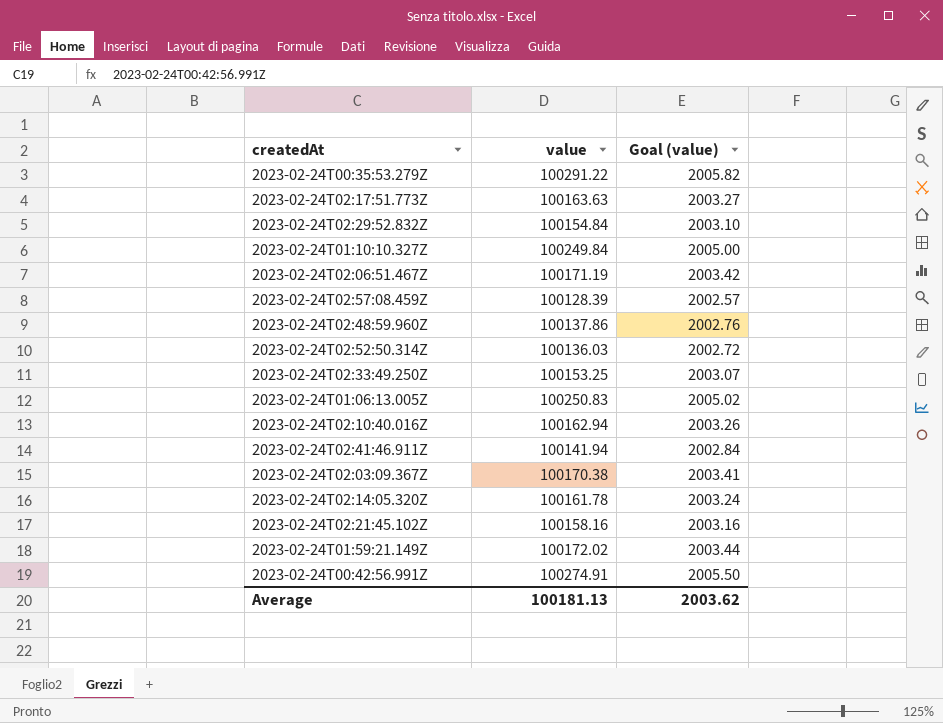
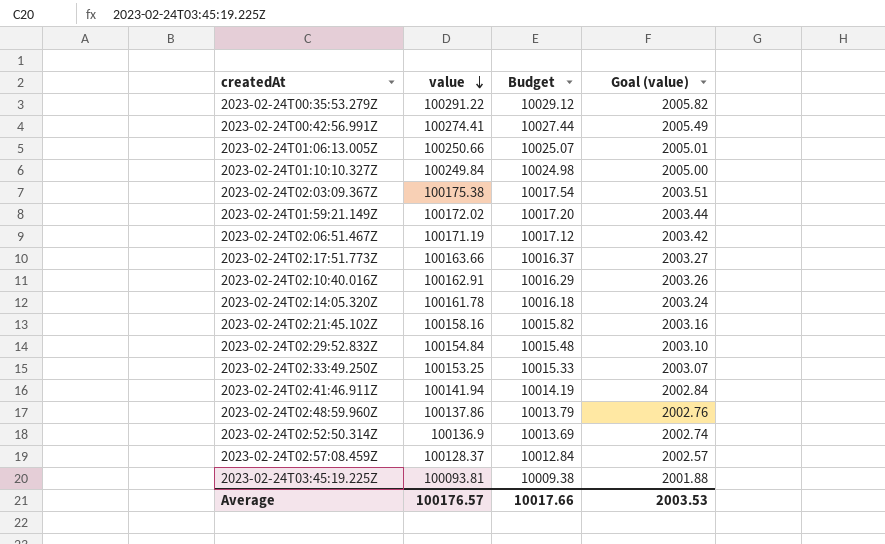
row order: none -> value descending
column Budget | formula: none -> [value] * 0.1
2023-02-24T00:42:56.991Z | value: 100274.91 -> 100274.41
2023-02-24T00:42:56.991Z | Goal (value): 2005.50 -> 2005.49
2023-02-24T01:06:13.005Z | value: 100250.83 -> 100250.66
2023-02-24T01:06:13.005Z | Goal (value): 2005.02 -> 2005.01
2023-02-24T02:03:09.367Z | value: 100170.38 -> 100175.38
2023-02-24T02:03:09.367Z | Goal (value): 2003.41 -> 2003.51
2023-02-24T02:17:51.773Z | value: 100163.63 -> 100163.66
2023-02-24T02:10:40.016Z | value: 100162.94 -> 100162.91
2023-02-24T02:52:50.314Z | value: 100136.03 -> 100136.9
2023-02-24T02:52:50.314Z | Goal (value): 2002.72 -> 2002.74
2023-02-24T02:57:08.459Z | value: 100128.39 -> 100128.37
row 2023-02-24T03:45:19.225Z: none -> 100093.81 | 10009.38 | 2001.88
Average | value: 100181.13 -> 100176.57
Average | Goal (value): 2003.62 -> 2003.53

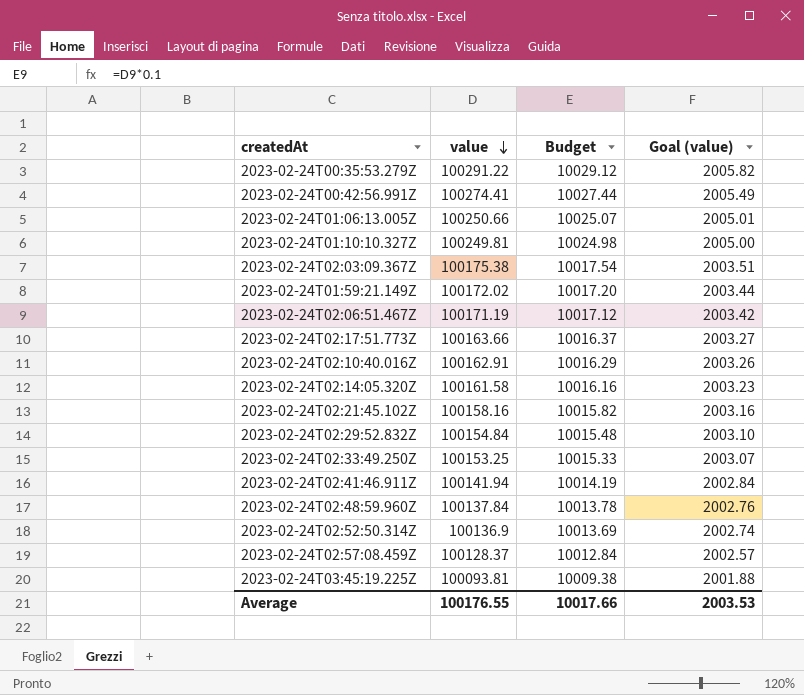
2023-02-24T01:10:10.327Z | value: 100249.84 -> 100249.81
2023-02-24T02:14:05.320Z | value: 100161.78 -> 100161.58
2023-02-24T02:14:05.320Z | Budget: 10016.18 -> 10016.16
2023-02-24T02:14:05.320Z | Goal (value): 2003.24 -> 2003.23
2023-02-24T02:48:59.960Z | value: 100137.86 -> 100137.84
2023-02-24T02:48:59.960Z | Budget: 10013.79 -> 10013.78
Average | value: 100176.57 -> 100176.55

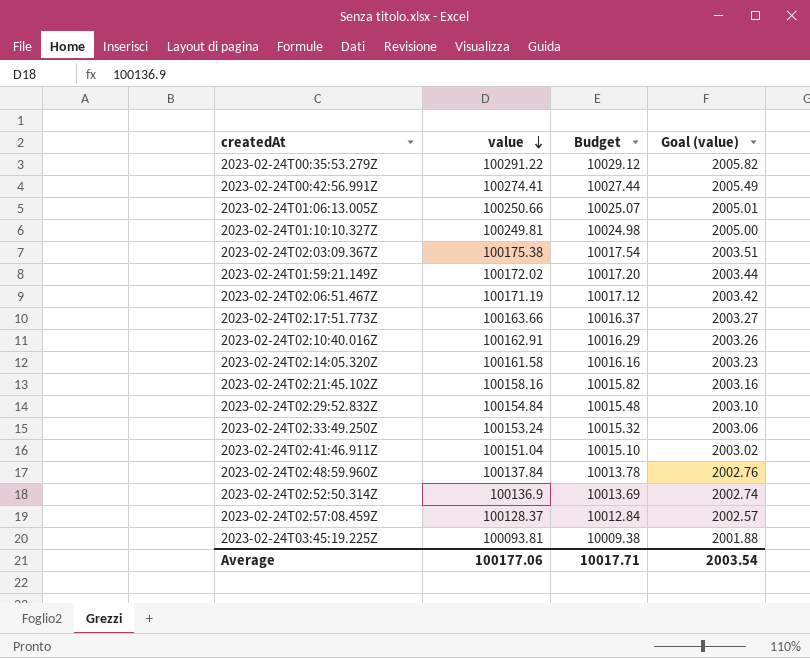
2023-02-24T02:33:49.250Z | value: 100153.25 -> 100153.24
2023-02-24T02:33:49.250Z | Budget: 10015.33 -> 10015.32
2023-02-24T02:33:49.250Z | Goal (value): 2003.07 -> 2003.06
2023-02-24T02:41:46.911Z | value: 100141.94 -> 100151.04
2023-02-24T02:41:46.911Z | Budget: 10014.19 -> 10015.10
2023-02-24T02:41:46.911Z | Goal (value): 2002.84 -> 2003.02
Average | value: 100176.55 -> 100177.06
Average | Budget: 10017.66 -> 10017.71
Average | Goal (value): 2003.53 -> 2003.54

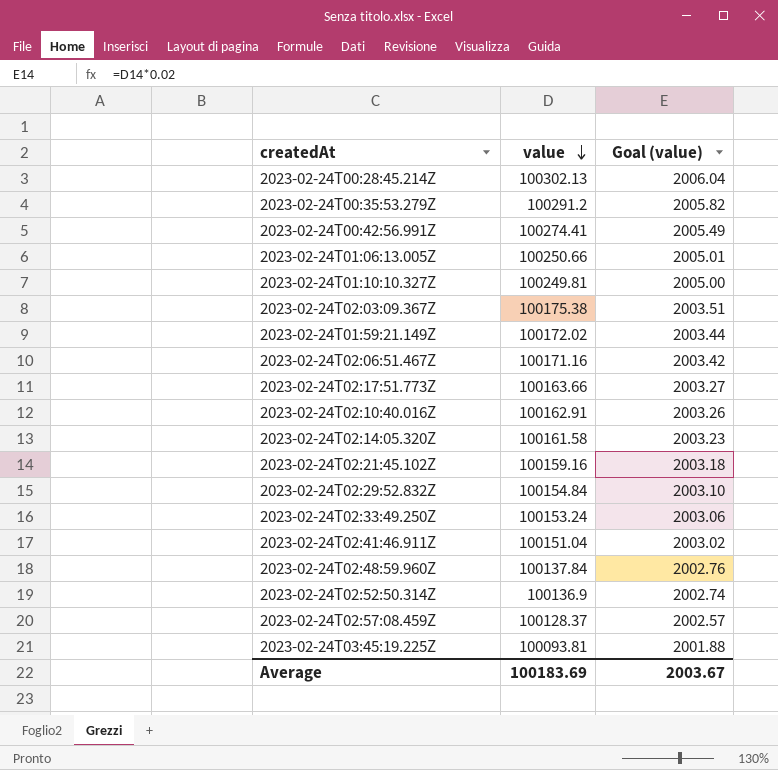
column Budget | formula: [value] * 0.1 -> none
row 2023-02-24T00:28:45.214Z: none -> 100302.13 | 2006.04
2023-02-24T00:35:53.279Z | value: 100291.22 -> 100291.2
2023-02-24T02:06:51.467Z | value: 100171.19 -> 100171.16
2023-02-24T02:21:45.102Z | value: 100158.16 -> 100159.16
2023-02-24T02:21:45.102Z | Goal (value): 2003.16 -> 2003.18
Average | value: 100177.06 -> 100183.69
Average | Goal (value): 2003.54 -> 2003.67

